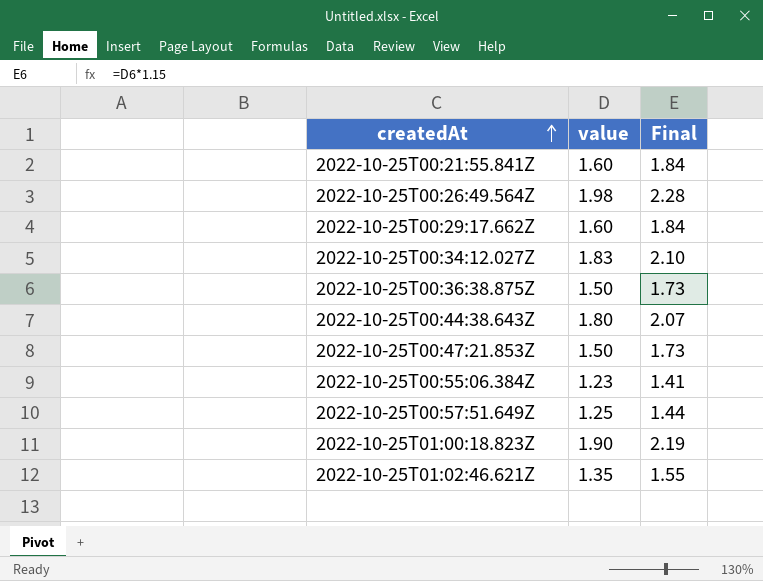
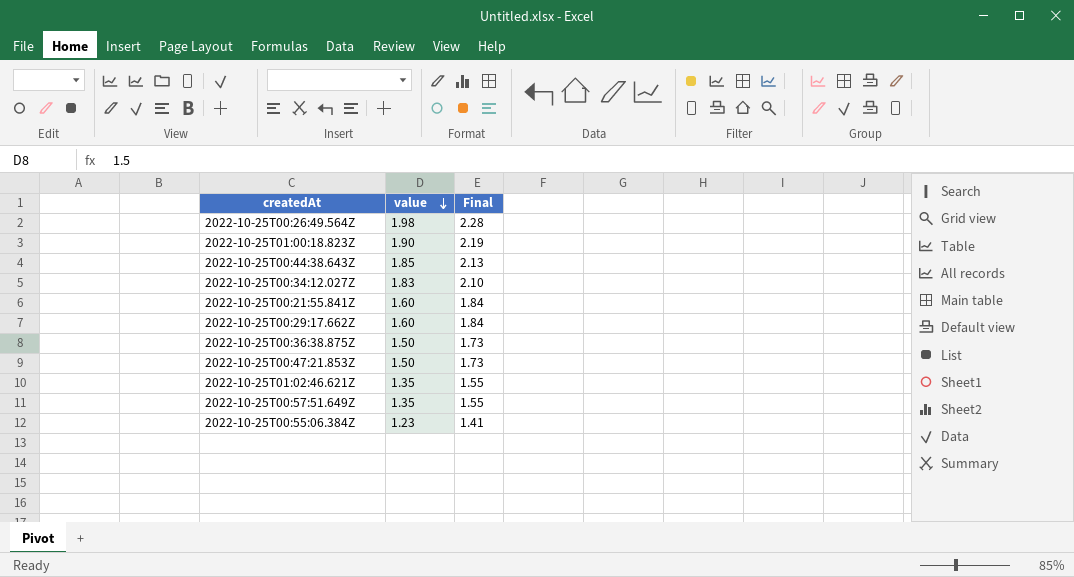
row order: createdAt ascending -> value descending
2022-10-25T00:44:38.643Z | value: 1.80 -> 1.85
2022-10-25T00:44:38.643Z | Final: 2.07 -> 2.13
2022-10-25T00:57:51.649Z | value: 1.25 -> 1.35
2022-10-25T00:57:51.649Z | Final: 1.44 -> 1.55

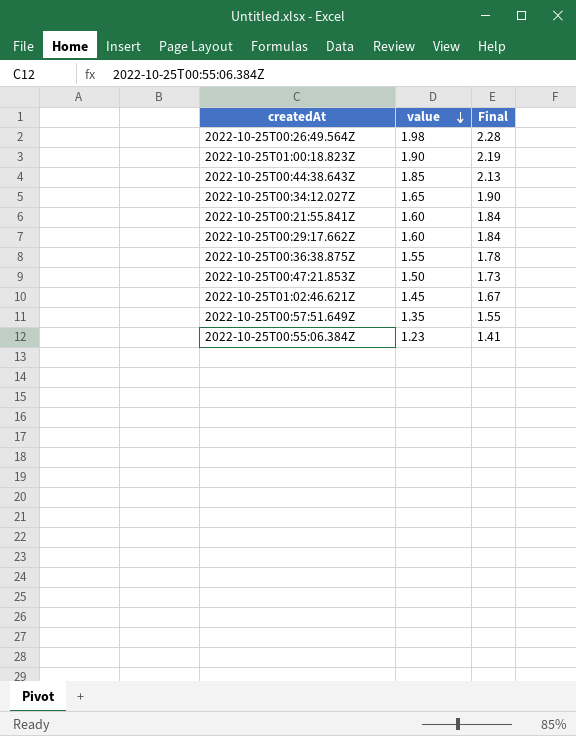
2022-10-25T00:34:12.027Z | value: 1.83 -> 1.65
2022-10-25T00:34:12.027Z | Final: 2.10 -> 1.90
2022-10-25T00:36:38.875Z | value: 1.50 -> 1.55
2022-10-25T00:36:38.875Z | Final: 1.73 -> 1.78
2022-10-25T01:02:46.621Z | value: 1.35 -> 1.45
2022-10-25T01:02:46.621Z | Final: 1.55 -> 1.67

